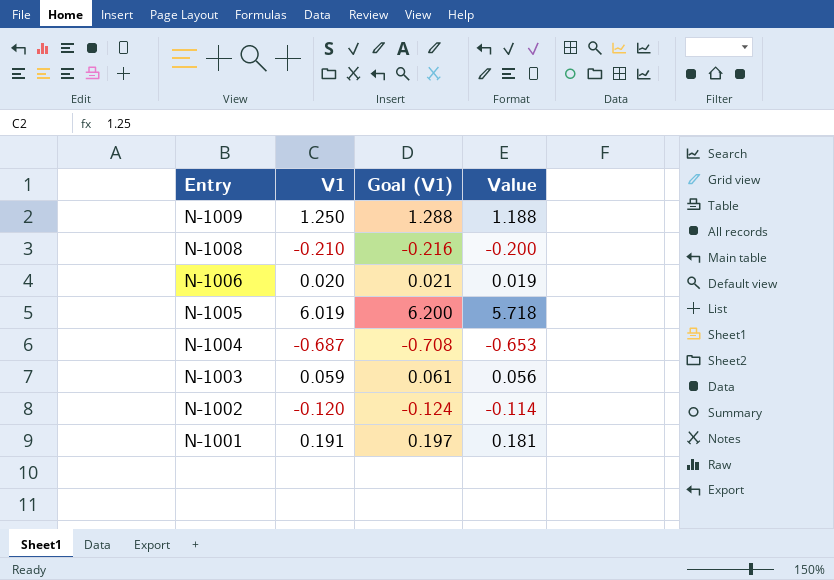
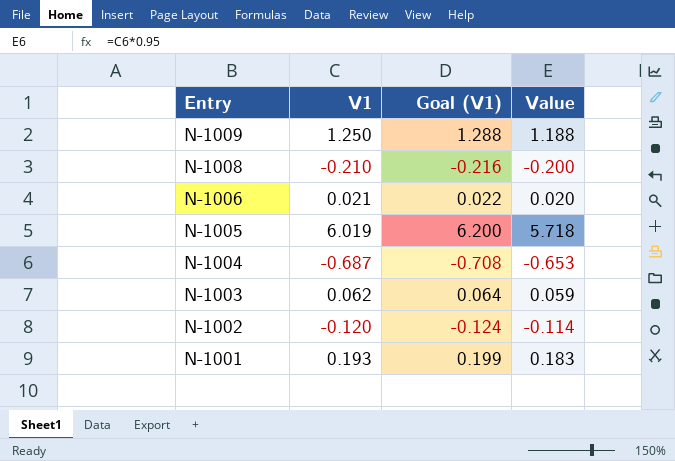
N-1006 | V1: 0.020 -> 0.021
N-1006 | Goal (V1): 0.021 -> 0.022
N-1006 | Value: 0.019 -> 0.020
N-1003 | V1: 0.059 -> 0.062
N-1003 | Goal (V1): 0.061 -> 0.064
N-1003 | Value: 0.056 -> 0.059
N-1001 | V1: 0.191 -> 0.193
N-1001 | Goal (V1): 0.197 -> 0.199
N-1001 | Value: 0.181 -> 0.183

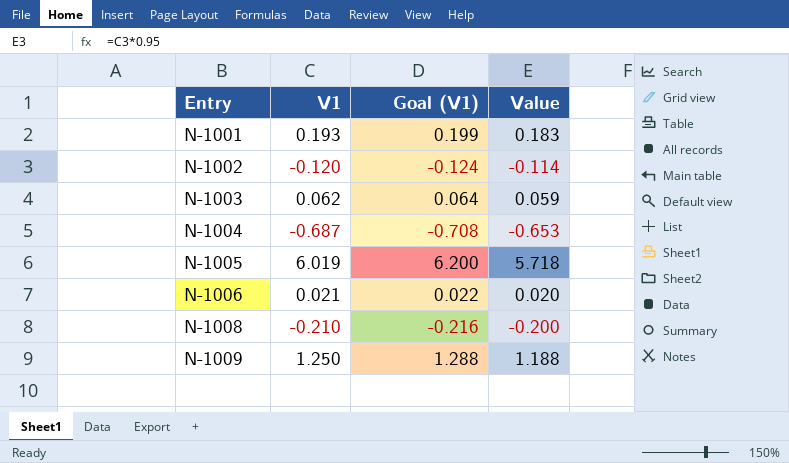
row order: Entry descending -> Entry ascending

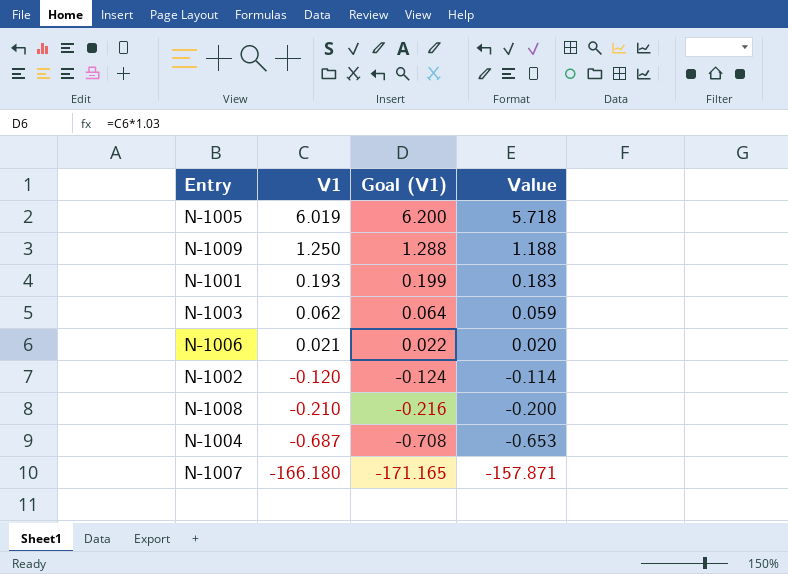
row order: Entry ascending -> V1 descending
row N-1007: none -> -166.180 | -171.165 | -157.871

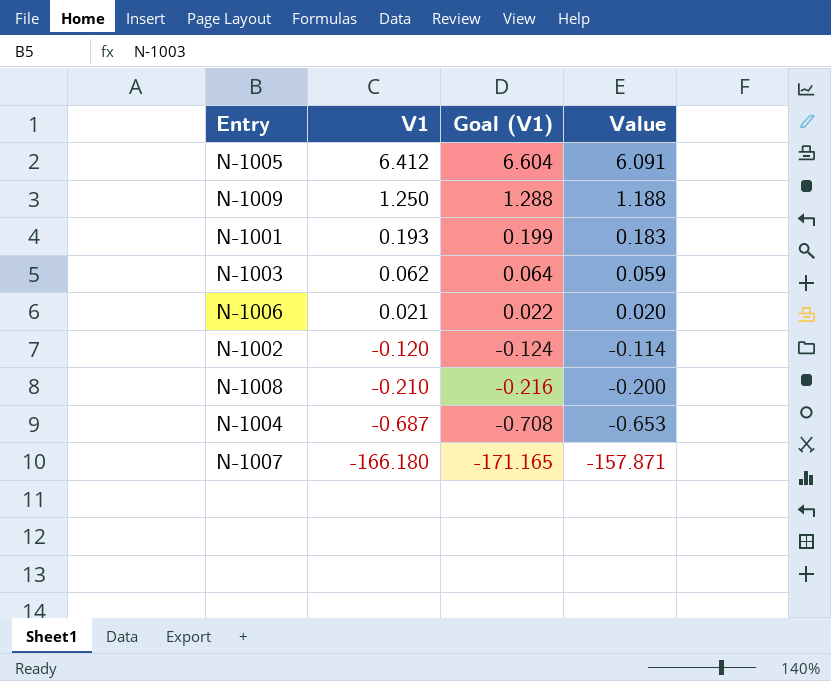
N-1005 | V1: 6.019 -> 6.412
N-1005 | Goal (V1): 6.200 -> 6.604
N-1005 | Value: 5.718 -> 6.091

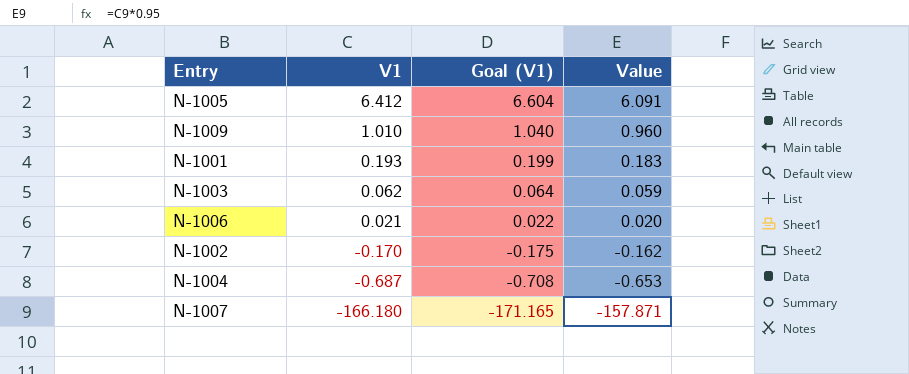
row N-1008: -0.210 | -0.216 | -0.200 -> none
N-1009 | V1: 1.250 -> 1.010
N-1009 | Goal (V1): 1.288 -> 1.040
N-1009 | Value: 1.188 -> 0.960
N-1002 | V1: -0.120 -> -0.170
N-1002 | Goal (V1): -0.124 -> -0.175
N-1002 | Value: -0.114 -> -0.162

